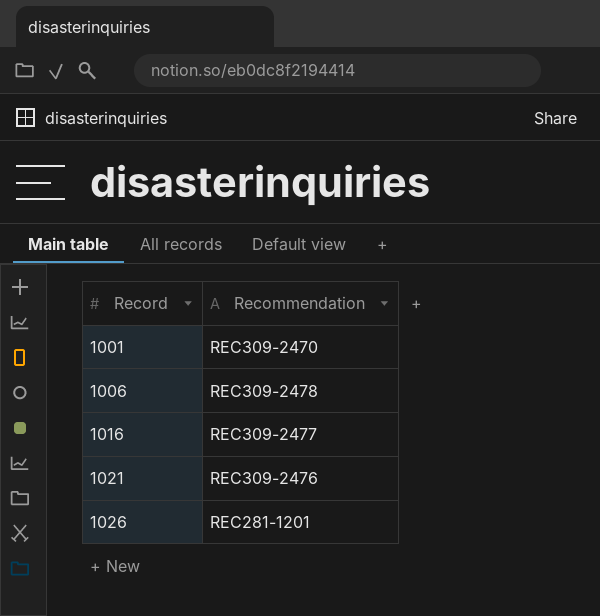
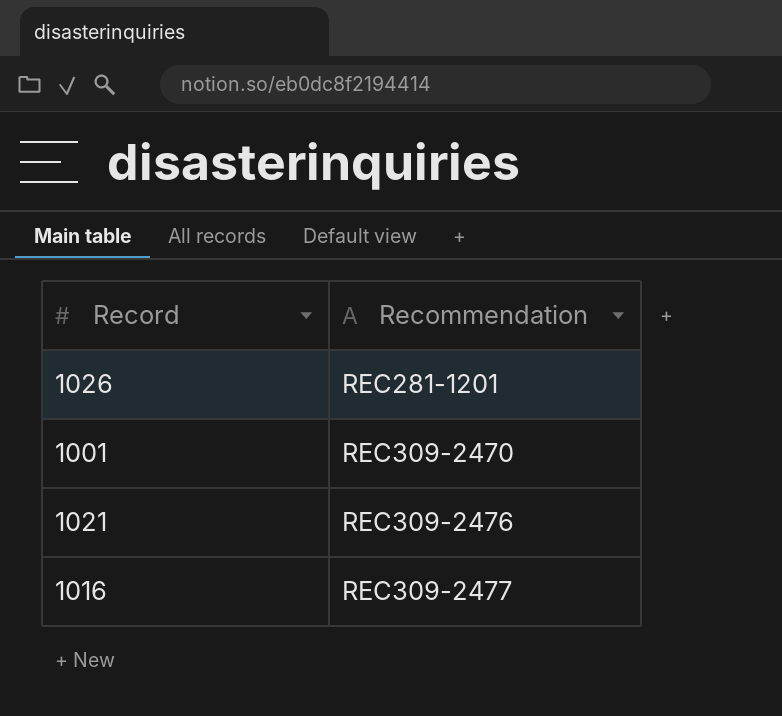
row order: Record ascending -> Recommendation ascending
row 1006: REC309-2478 -> none

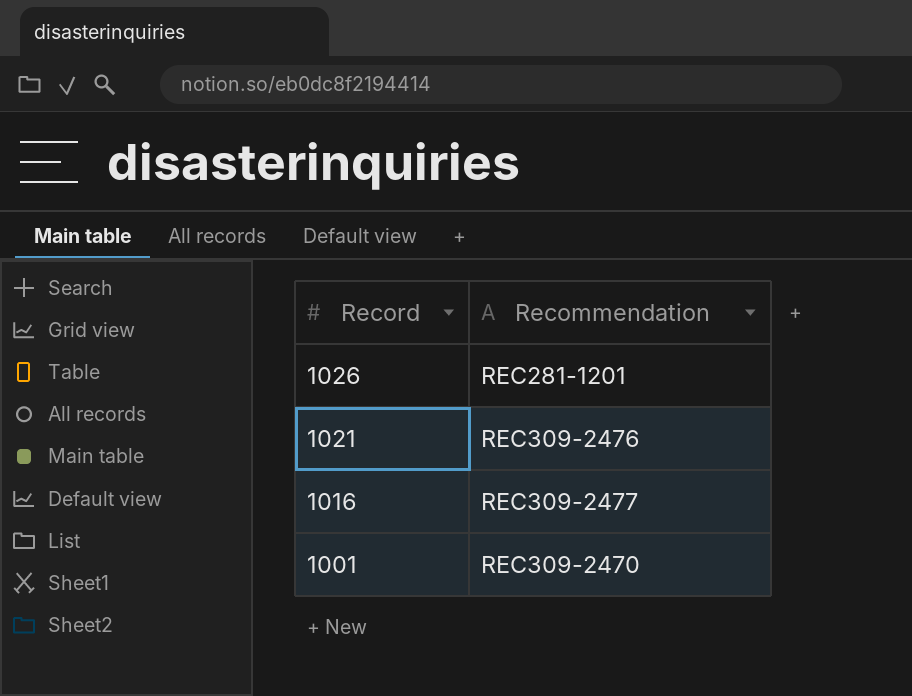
row order: Recommendation ascending -> Record descending

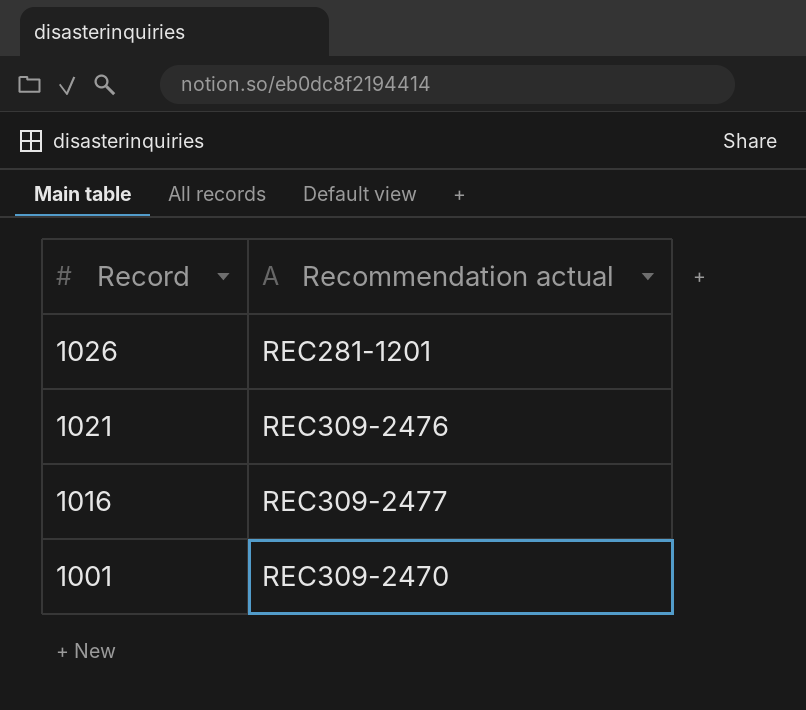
column name: Recommendation -> Recommendation actual

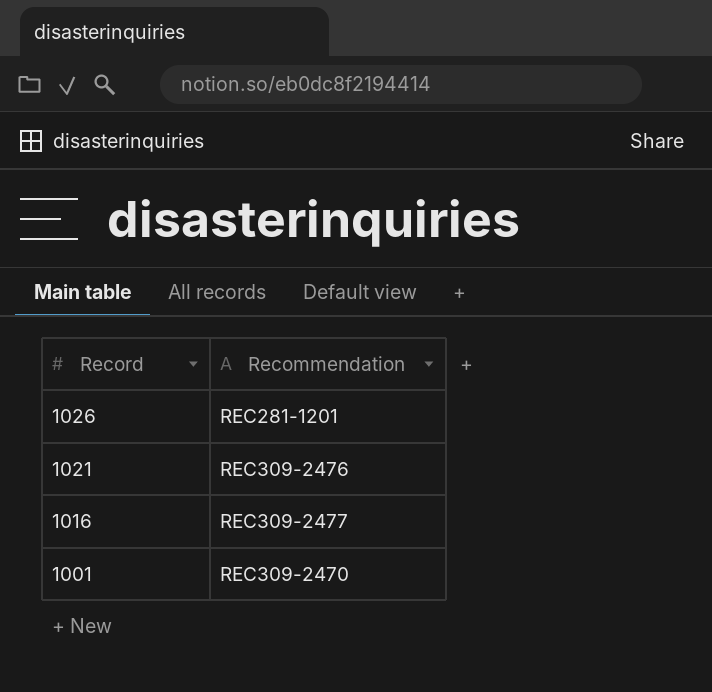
column name: Recommendation actual -> Recommendation

